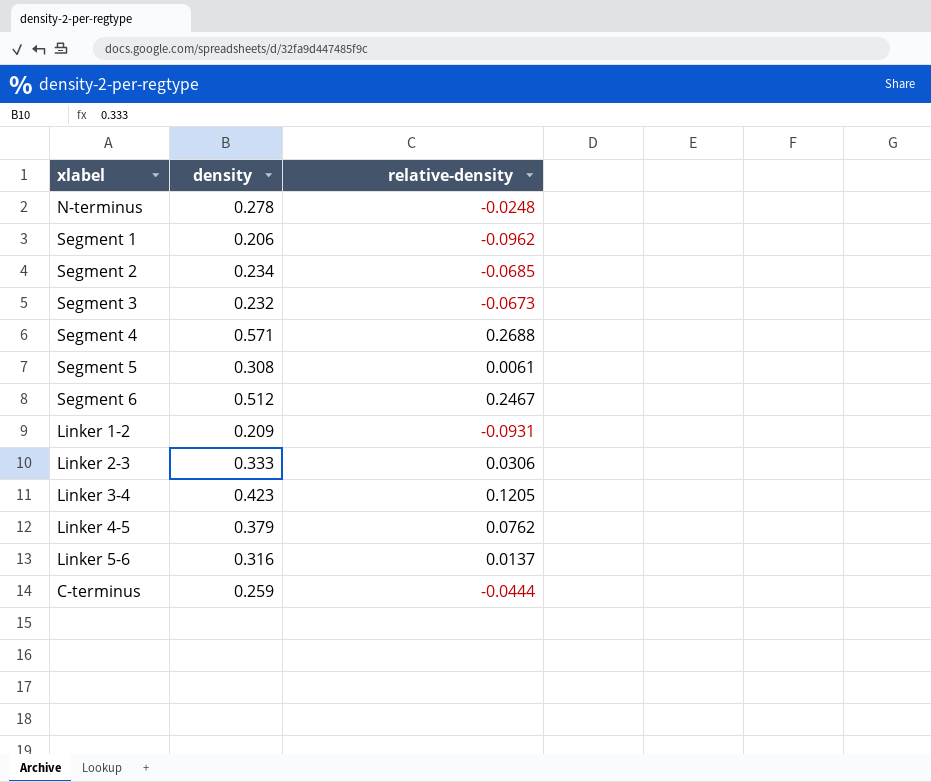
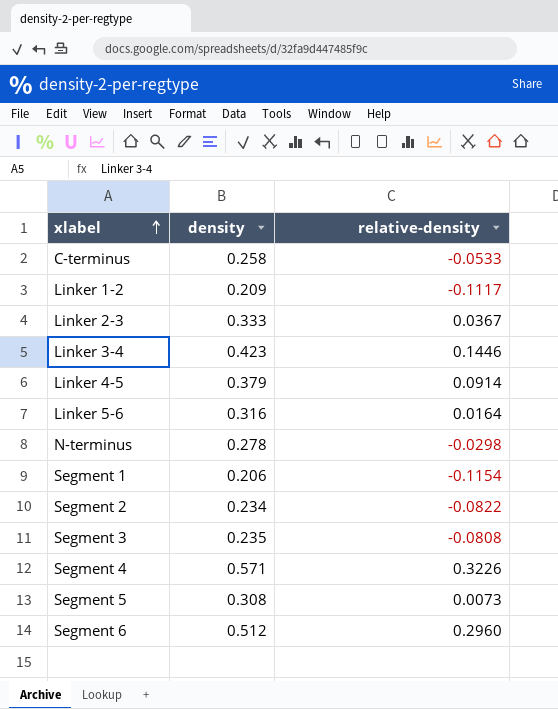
row order: none -> xlabel ascending
C-terminus | density: 0.259 -> 0.258
C-terminus | relative-density: -0.0444 -> -0.0533
Linker 1-2 | relative-density: -0.0931 -> -0.1117
Linker 2-3 | relative-density: 0.0306 -> 0.0367
Linker 3-4 | relative-density: 0.1205 -> 0.1446
Linker 4-5 | relative-density: 0.0762 -> 0.0914
Linker 5-6 | relative-density: 0.0137 -> 0.0164
N-terminus | relative-density: -0.0248 -> -0.0298
Segment 1 | relative-density: -0.0962 -> -0.1154
Segment 2 | relative-density: -0.0685 -> -0.0822
Segment 3 | density: 0.232 -> 0.235
Segment 3 | relative-density: -0.0673 -> -0.0808
Segment 4 | relative-density: 0.2688 -> 0.3226
Segment 5 | relative-density: 0.0061 -> 0.0073
Segment 6 | relative-density: 0.2467 -> 0.2960

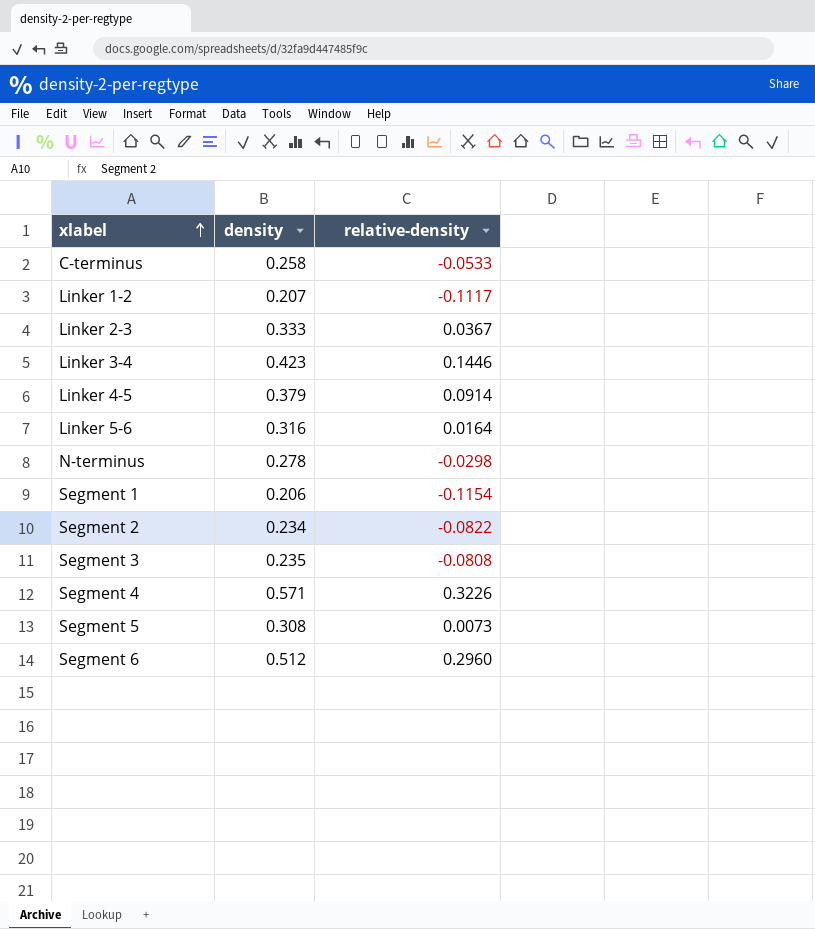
Linker 1-2 | density: 0.209 -> 0.207

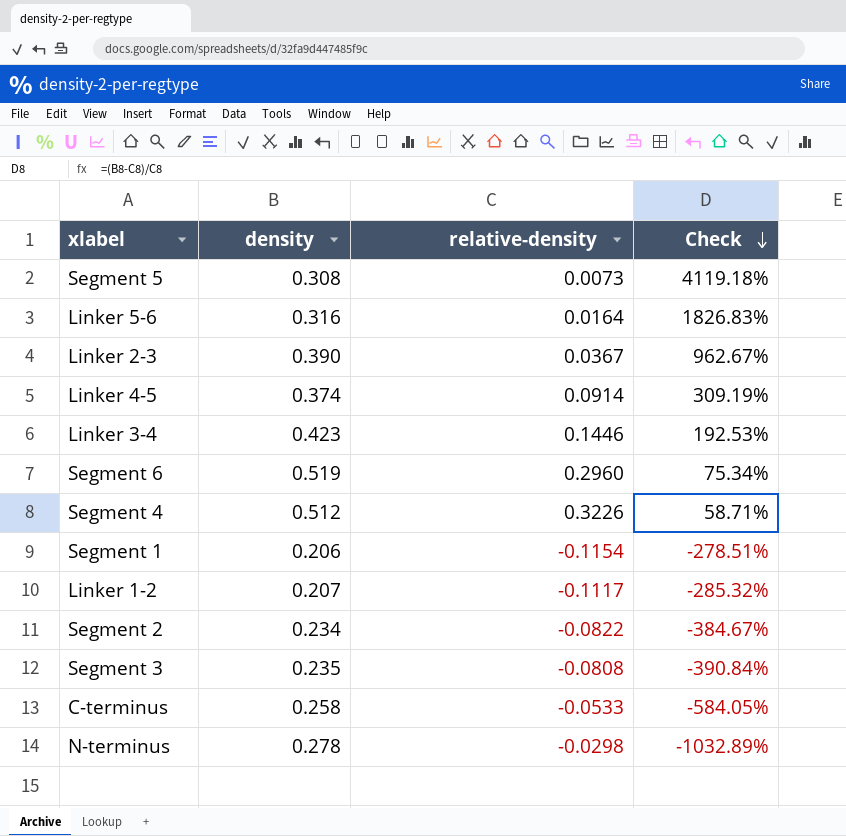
row order: xlabel ascending -> Check descending
column Check | formula: none -> ([density] - [relative-density]) / [relative-density]
Linker 2-3 | density: 0.333 -> 0.390
Linker 4-5 | density: 0.379 -> 0.374
Segment 6 | density: 0.512 -> 0.519
Segment 4 | density: 0.571 -> 0.512

